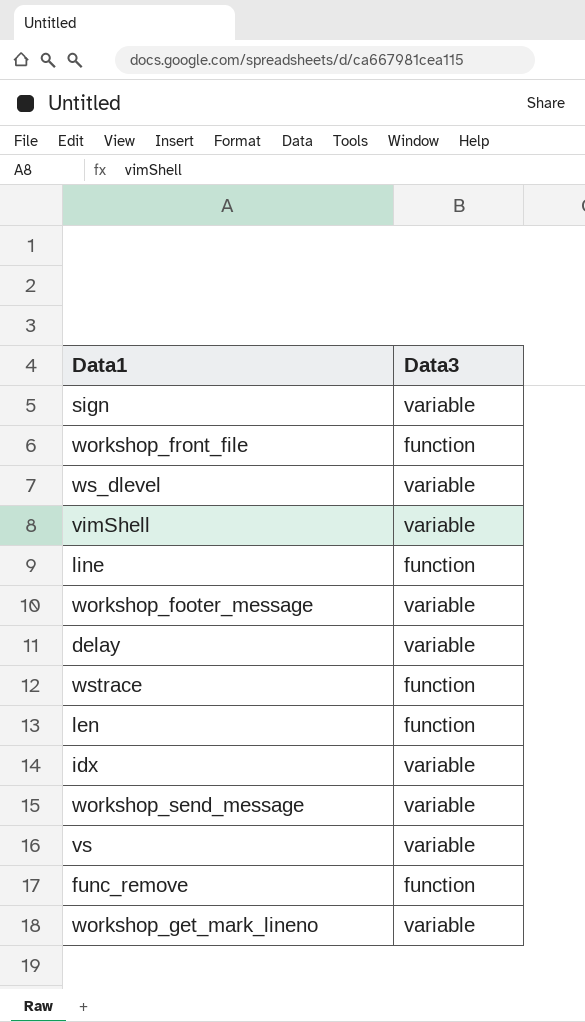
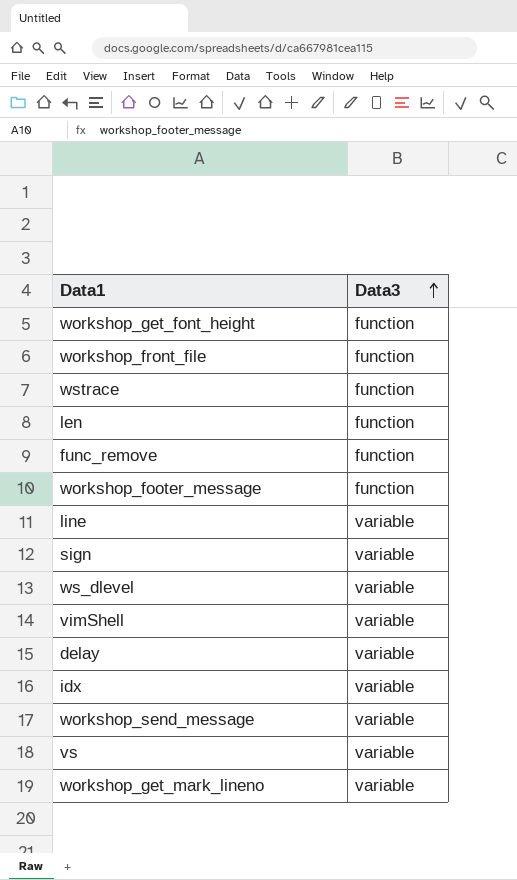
row order: none -> Data3 ascending
row workshop_get_font_height: none -> function
workshop_footer_message | Data3: variable -> function
line | Data3: function -> variable

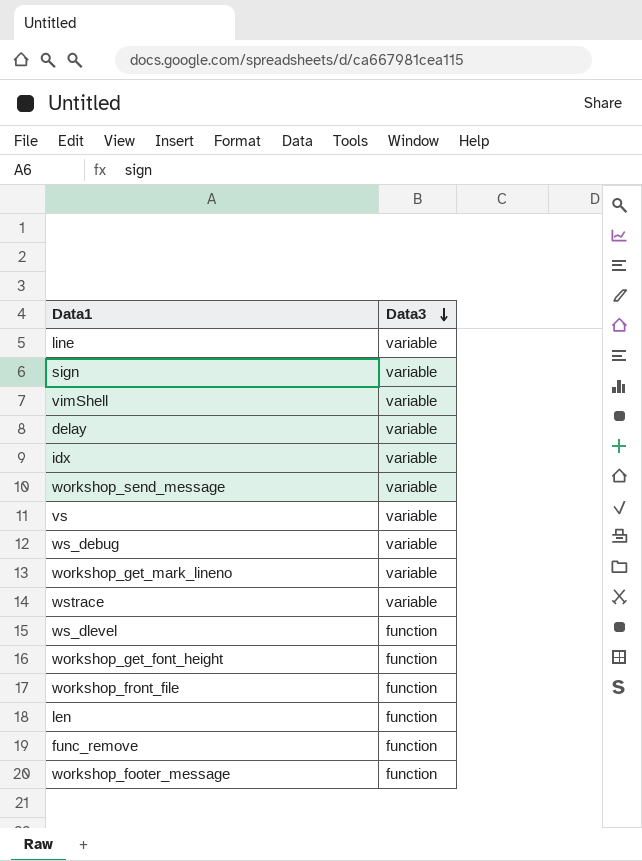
row order: Data3 ascending -> Data3 descending
row ws_debug: none -> variable
wstrace | Data3: function -> variable
ws_dlevel | Data3: variable -> function

